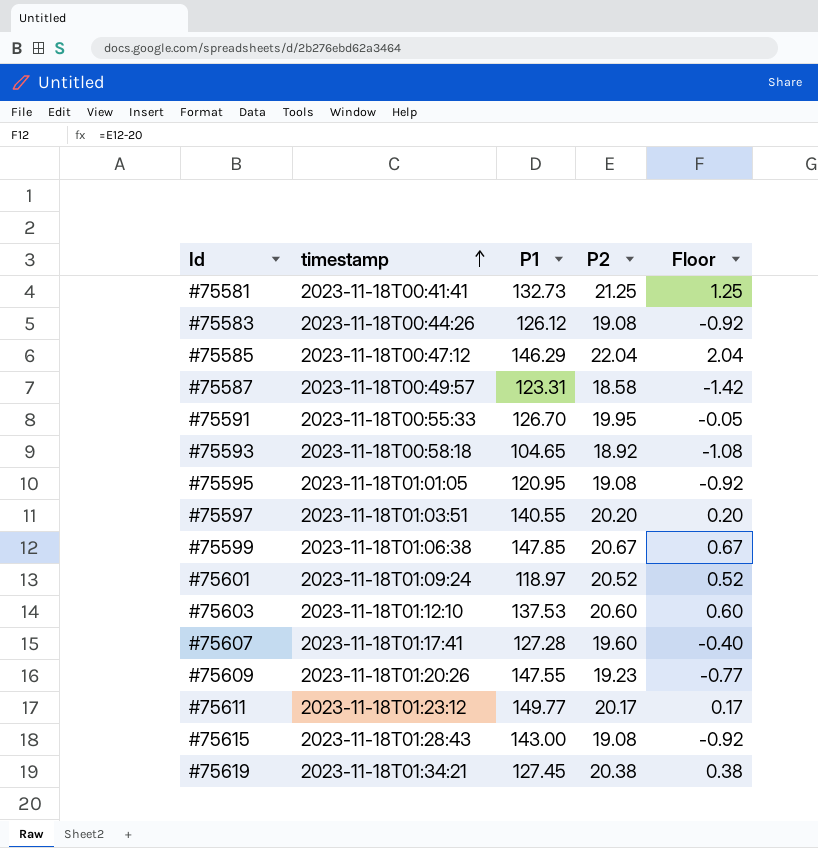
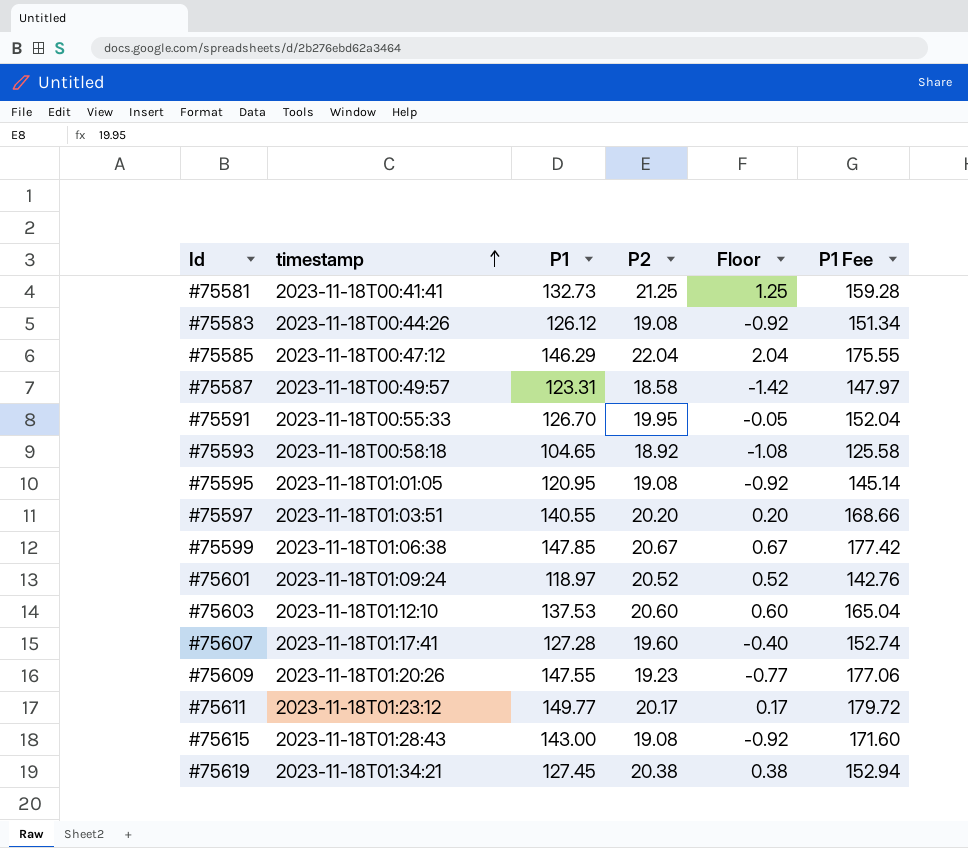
column P1 Fee | formula: none -> [P1] * 1.2

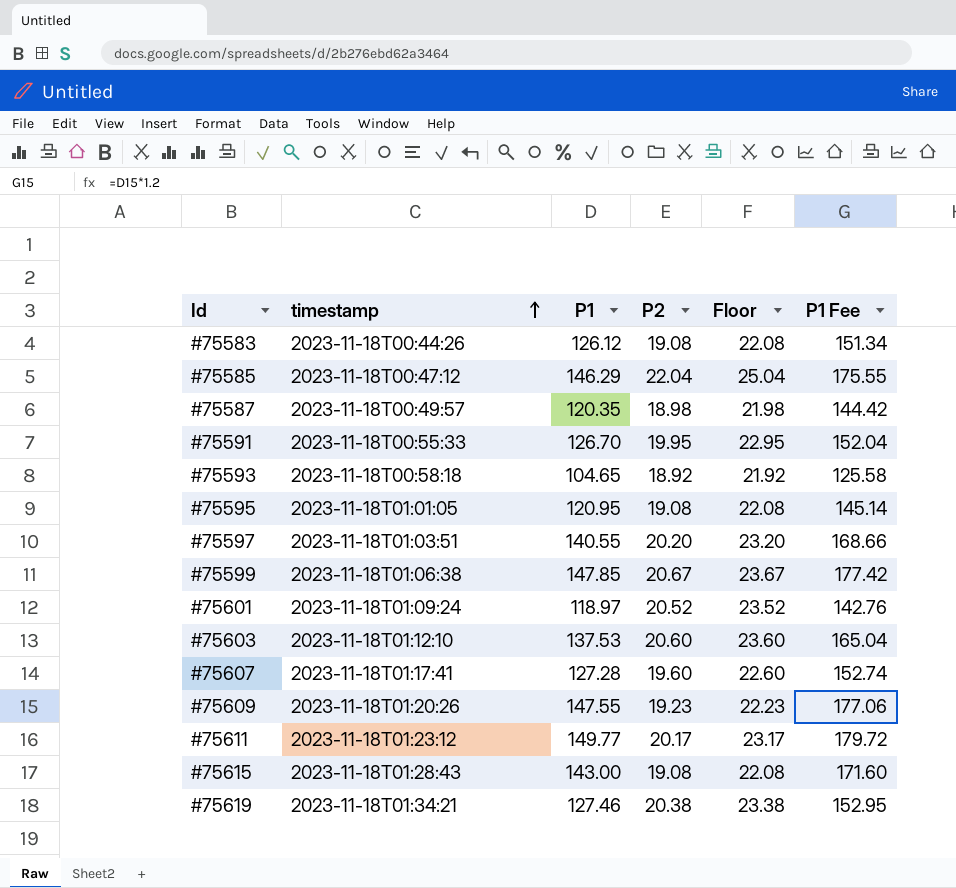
column Floor | formula: [P2] - 20 -> [P2] + 3
row #75581: 2023-11-18T00:41:41 | 132.73 | 21.25 | 1.25 | 159.28 -> none
#75587 | P1: 123.31 -> 120.35
#75587 | P2: 18.58 -> 18.98
#75587 | P1 Fee: 147.97 -> 144.42
#75619 | P1: 127.45 -> 127.46
#75619 | P1 Fee: 152.94 -> 152.95

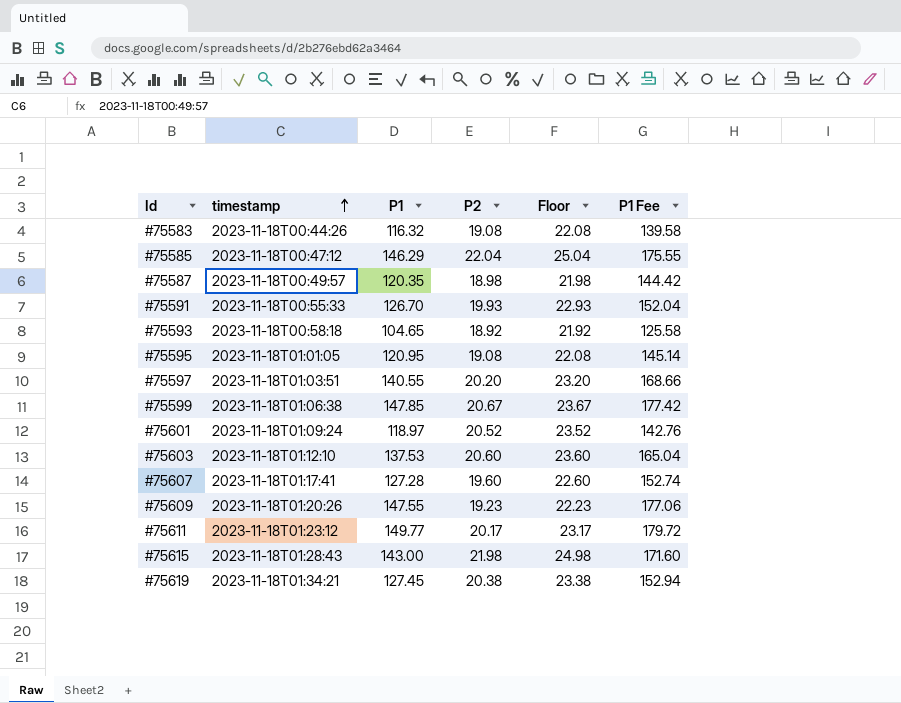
#75583 | P1: 126.12 -> 116.32
#75583 | P1 Fee: 151.34 -> 139.58
#75591 | P2: 19.95 -> 19.93
#75591 | Floor: 22.95 -> 22.93
#75615 | P2: 19.08 -> 21.98
#75615 | Floor: 22.08 -> 24.98
#75619 | P1: 127.46 -> 127.45
#75619 | P1 Fee: 152.95 -> 152.94

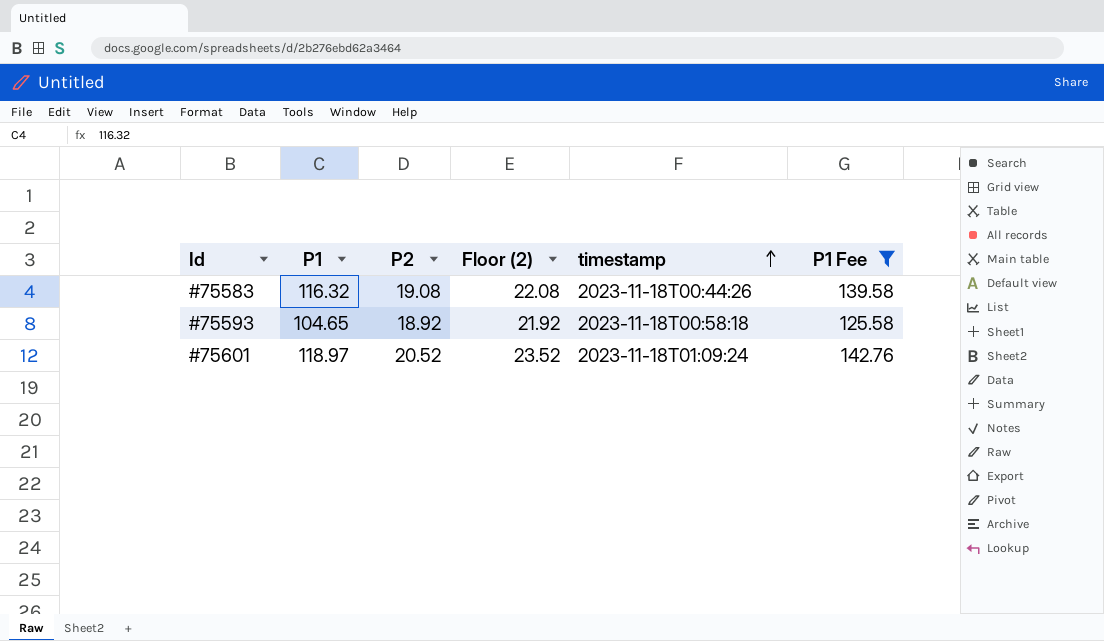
filter: none -> P1 Fee <= 142.76
column name: Floor -> Floor (2)
column timestamp | position: 2 -> 5

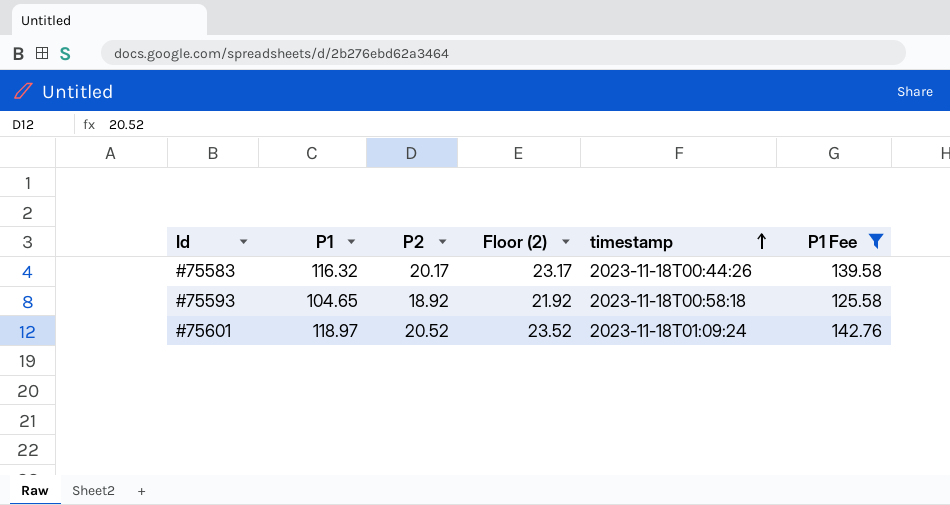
#75583 | P2: 19.08 -> 20.17
#75583 | Floor (2): 22.08 -> 23.17

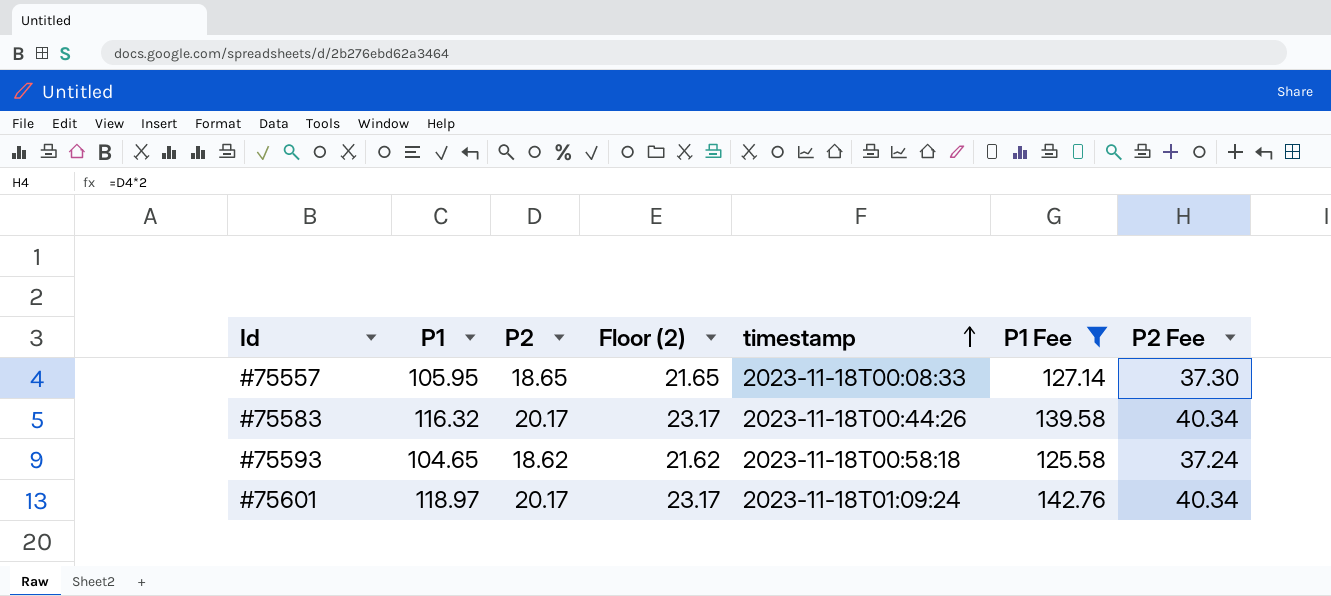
column P2 Fee | formula: none -> [P2] * 2
row #75557: none -> 105.95 | 18.65 | 21.65 | 2023-11-18T00:08:33 | 127.14 | 37.30
#75593 | P2: 18.92 -> 18.62
#75593 | Floor (2): 21.92 -> 21.62
#75601 | P2: 20.52 -> 20.17
#75601 | Floor (2): 23.52 -> 23.17

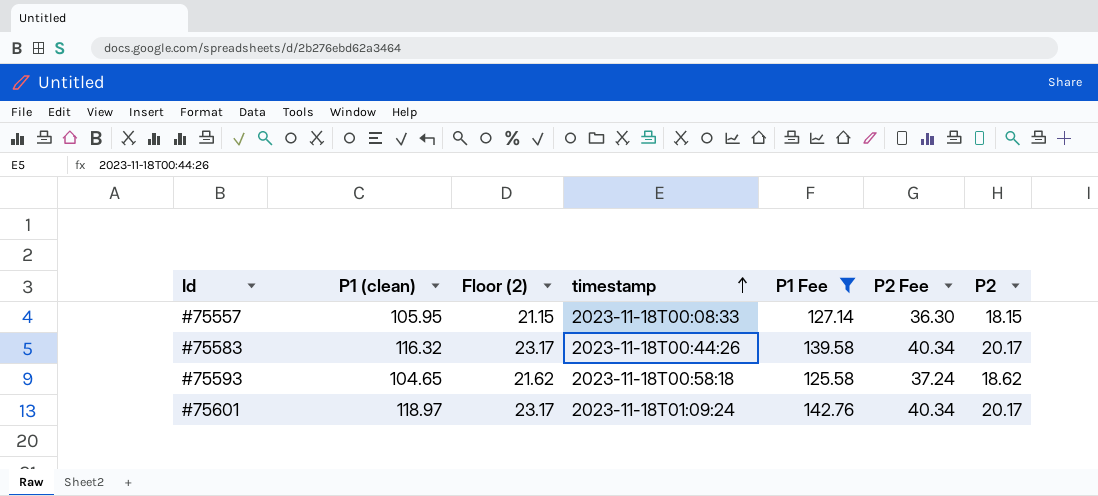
column name: P1 -> P1 (clean)
column P2 | position: 3 -> 7
#75557 | Floor (2): 21.65 -> 21.15
#75557 | P2 Fee: 37.30 -> 36.30
#75557 | P2: 18.65 -> 18.15

